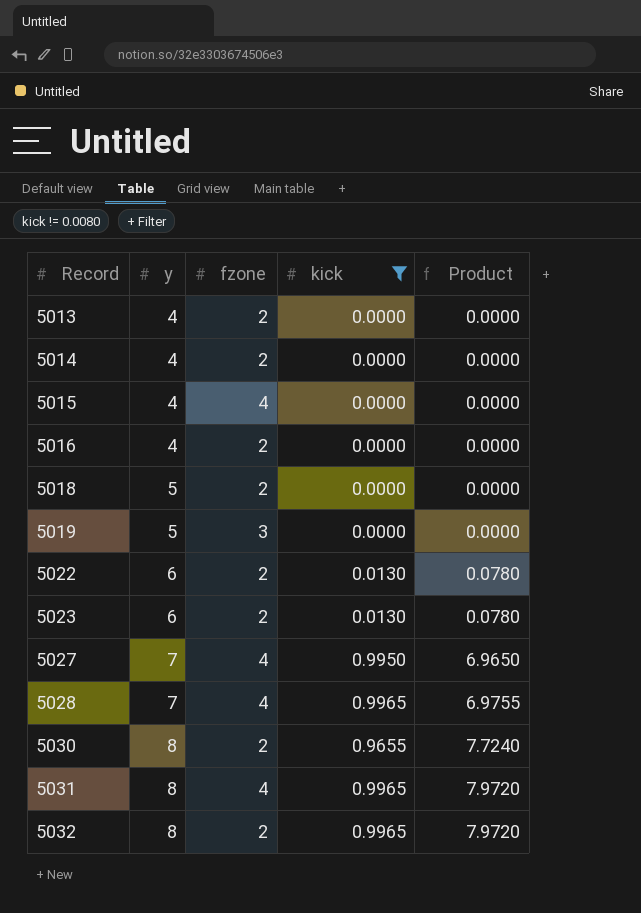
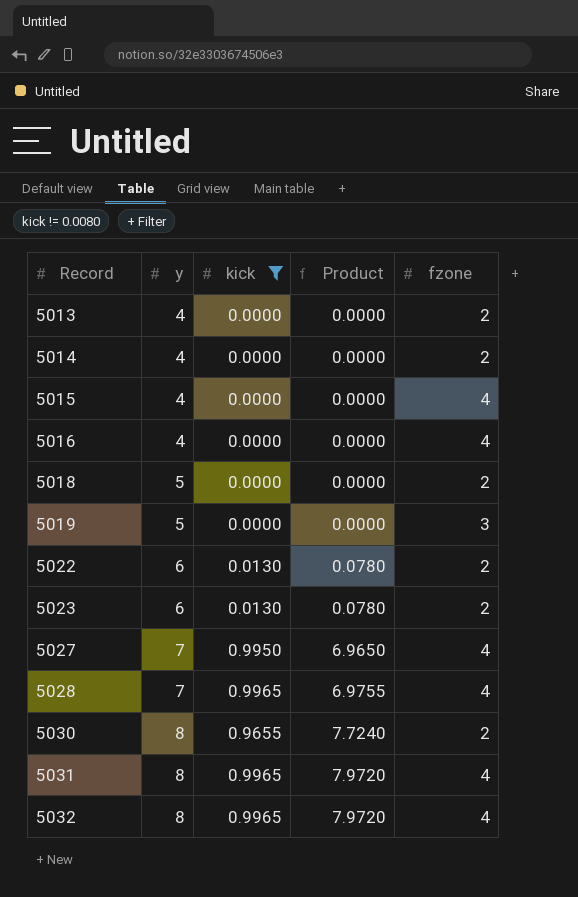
column fzone | position: 3 -> 5
5016 | fzone: 2 -> 4
5032 | fzone: 2 -> 4

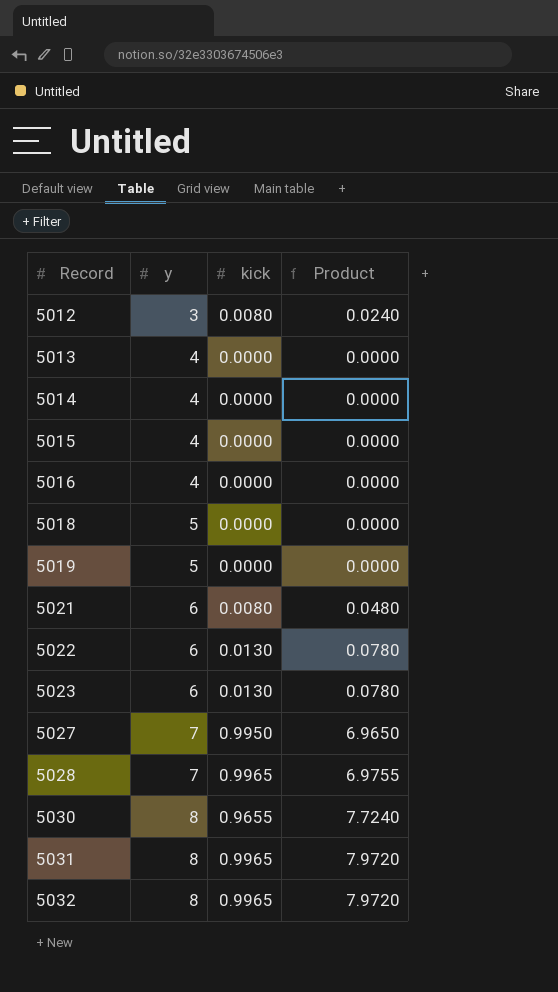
filter: kick != 0.0080 -> none
column fzone | position: 5 -> none

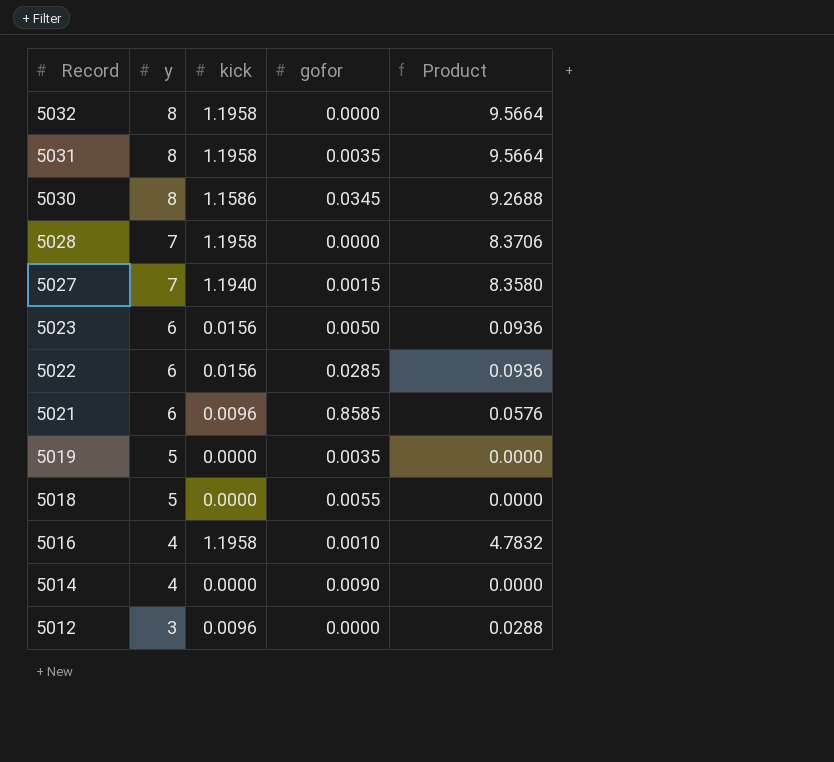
row order: Record ascending -> Record descending
column gofor | position: none -> 4
row 5013: 4 | 0.0000 | 0.0000 -> none
row 5015: 4 | 0.0000 | 0.0000 -> none
5032 | kick: 0.9965 -> 1.1958
5032 | Product: 7.9720 -> 9.5664
5031 | kick: 0.9965 -> 1.1958
5031 | Product: 7.9720 -> 9.5664
5030 | kick: 0.9655 -> 1.1586
5030 | Product: 7.7240 -> 9.2688
5028 | kick: 0.9965 -> 1.1958
5028 | Product: 6.9755 -> 8.3706
5027 | kick: 0.9950 -> 1.1940
5027 | Product: 6.9650 -> 8.3580
5023 | kick: 0.0130 -> 0.0156
5023 | Product: 0.0780 -> 0.0936
5022 | kick: 0.0130 -> 0.0156
5022 | Product: 0.0780 -> 0.0936
5021 | kick: 0.0080 -> 0.0096
5021 | Product: 0.0480 -> 0.0576
5016 | kick: 0.0000 -> 1.1958
5016 | Product: 0.0000 -> 4.7832
5012 | kick: 0.0080 -> 0.0096
5012 | Product: 0.0240 -> 0.0288

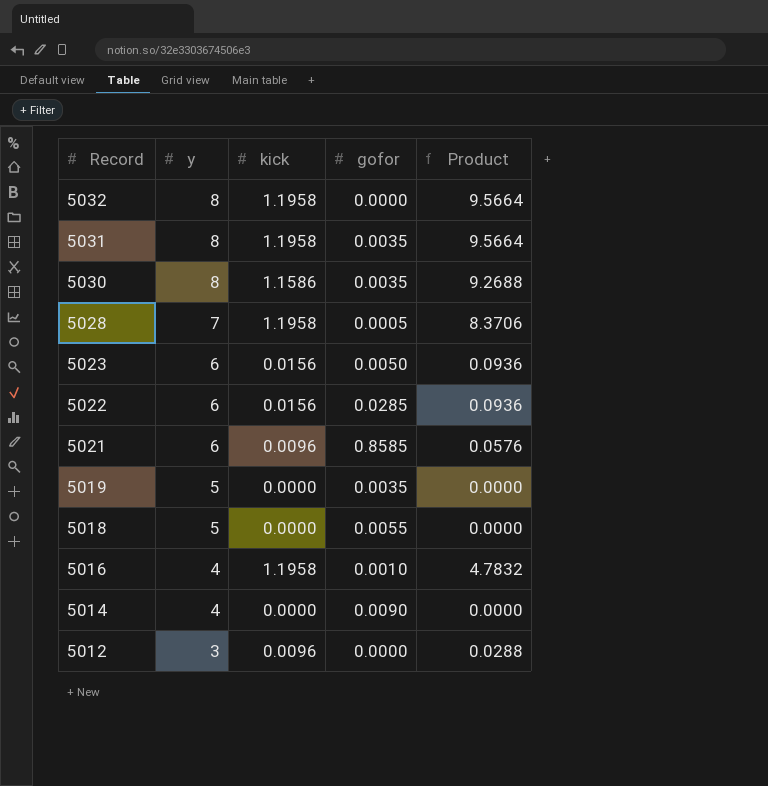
row 5027: 7 | 1.1940 | 0.0015 | 8.3580 -> none
5030 | gofor: 0.0345 -> 0.0035
5028 | gofor: 0.0000 -> 0.0005

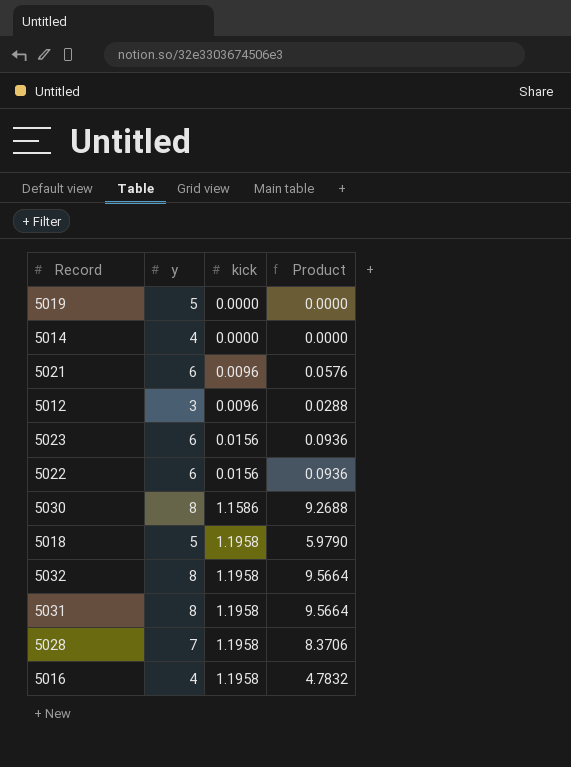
row order: Record descending -> kick ascending
column gofor | position: 4 -> none
5018 | kick: 0.0000 -> 1.1958
5018 | Product: 0.0000 -> 5.9790

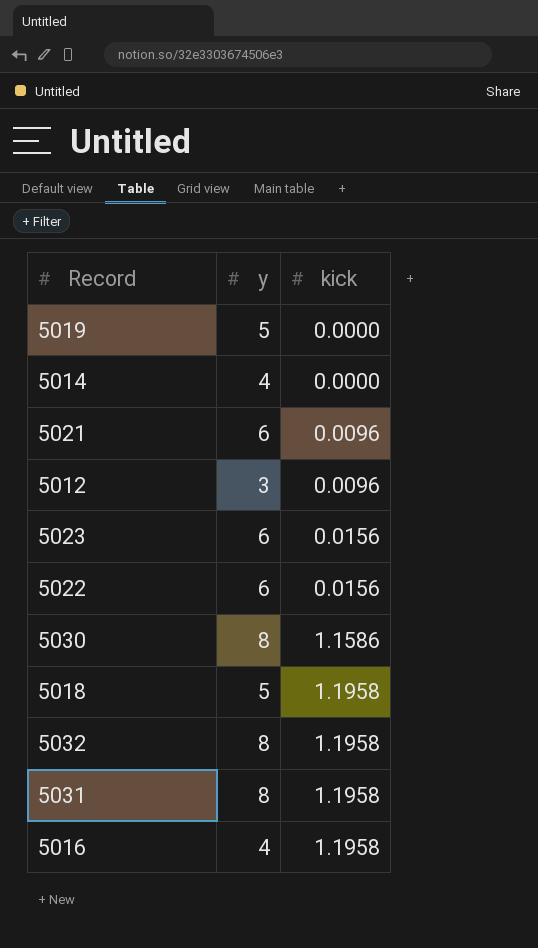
column Product | formula: [y] * [kick] -> none
row 5028: 7 | 1.1958 | 8.3706 -> none

